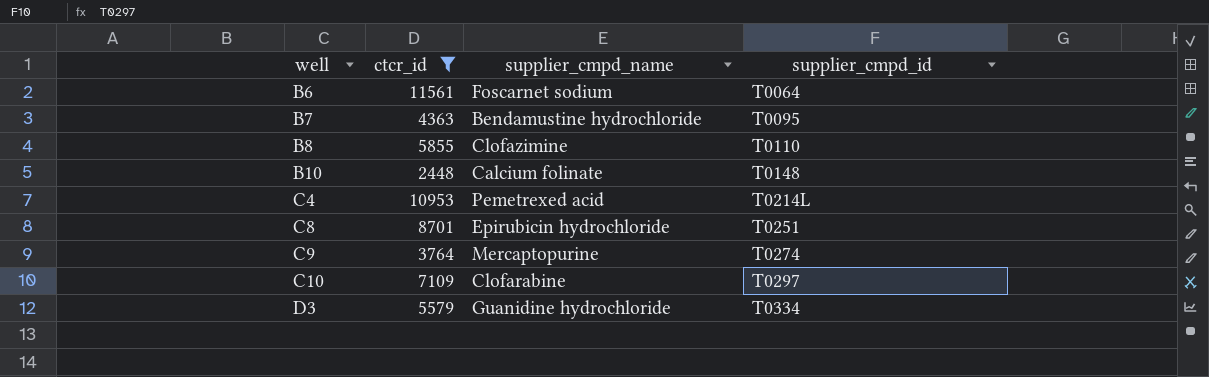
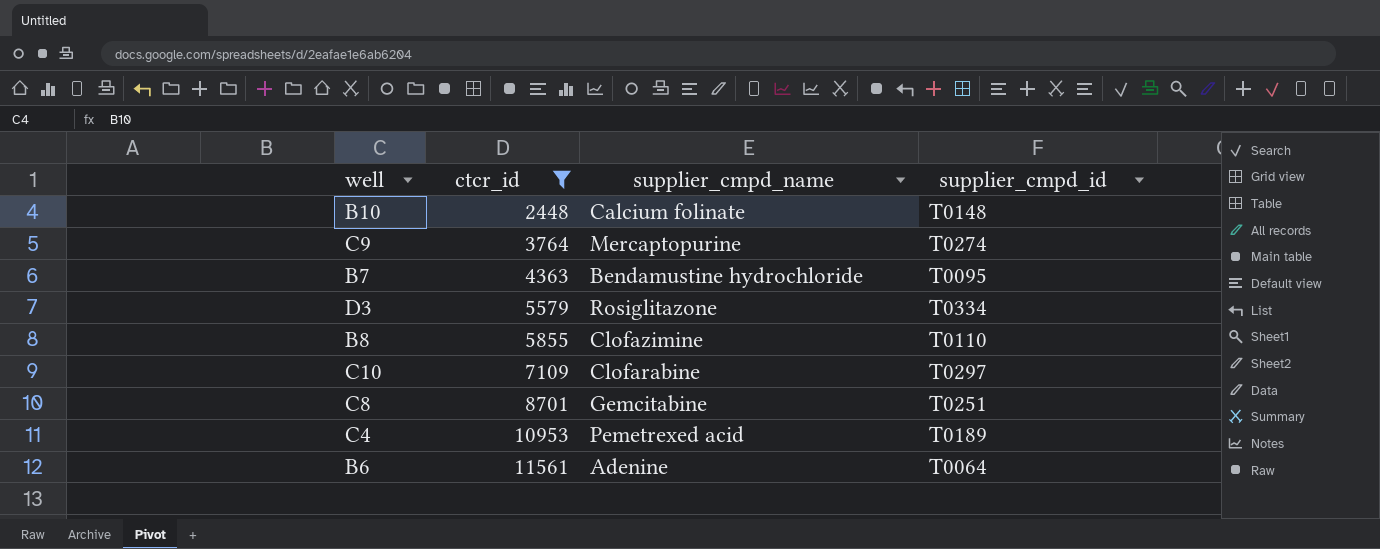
row order: well ascending -> ctcr_id ascending
D3 | supplier_cmpd_name: Guanidine hydrochloride -> Rosiglitazone
C8 | supplier_cmpd_name: Epirubicin hydrochloride -> Gemcitabine
C4 | supplier_cmpd_id: T0214L -> T0189
B6 | supplier_cmpd_name: Foscarnet sodium -> Adenine

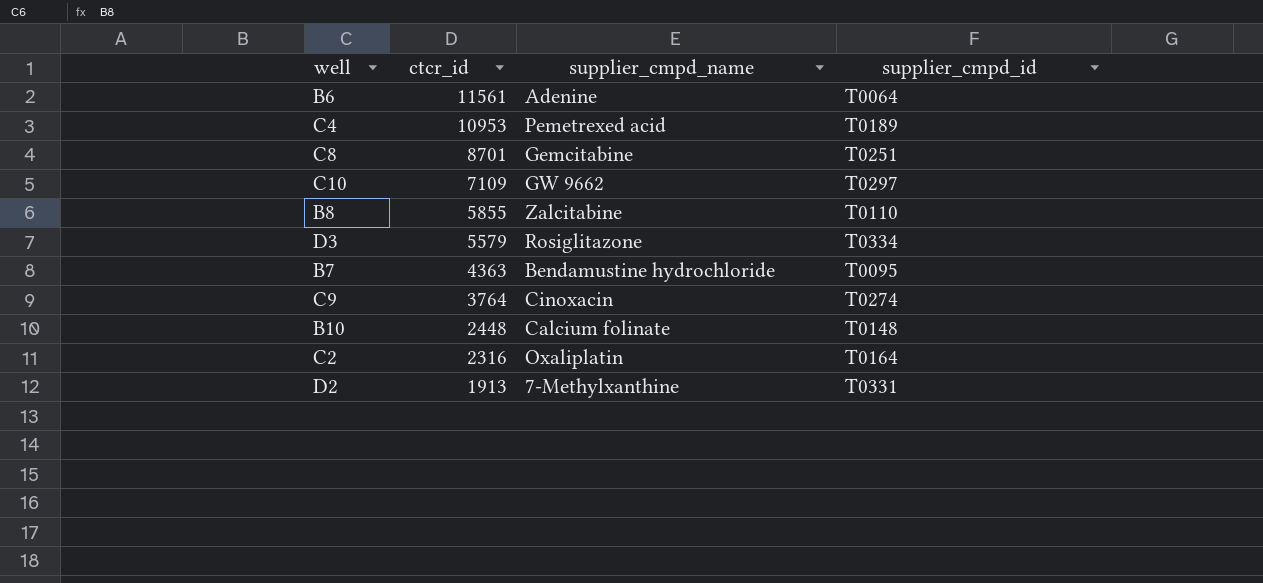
filter: ctcr_id >= 2448 -> none
row order: ctcr_id ascending -> ctcr_id descending
C10 | supplier_cmpd_name: Clofarabine -> GW 9662
B8 | supplier_cmpd_name: Clofazimine -> Zalcitabine
C9 | supplier_cmpd_name: Mercaptopurine -> Cinoxacin

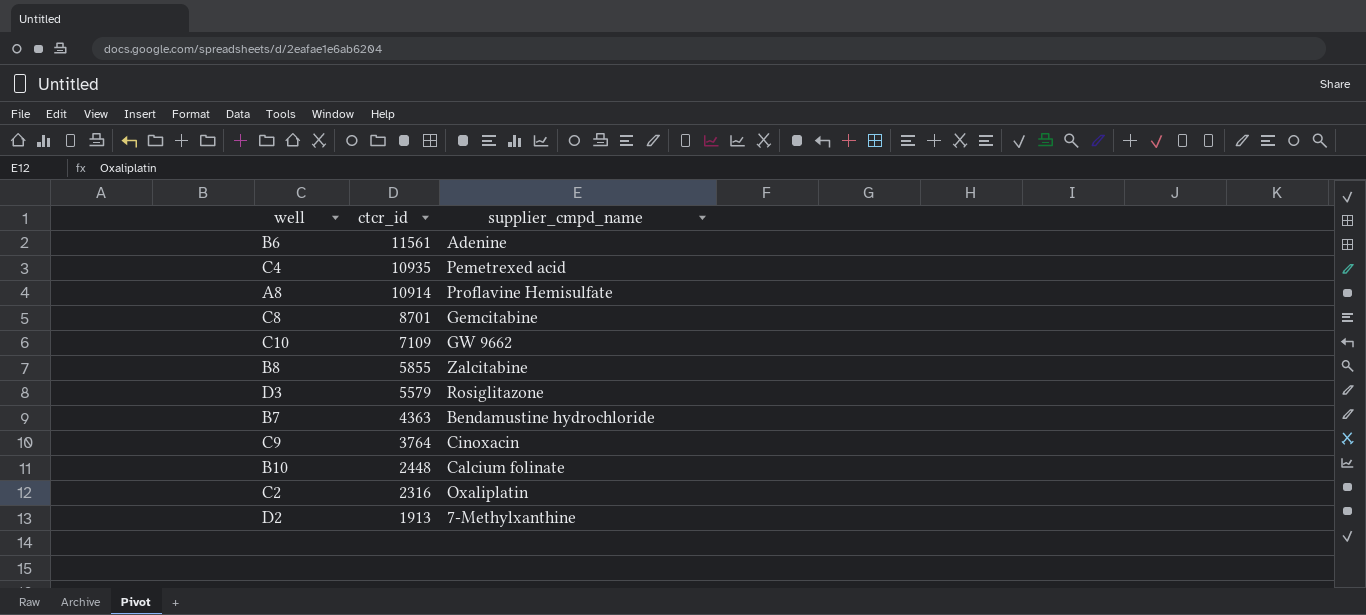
column supplier_cmpd_id | position: 4 -> none
C4 | ctcr_id: 10953 -> 10935
row A8: none -> 10914 | Proflavine Hemisulfate

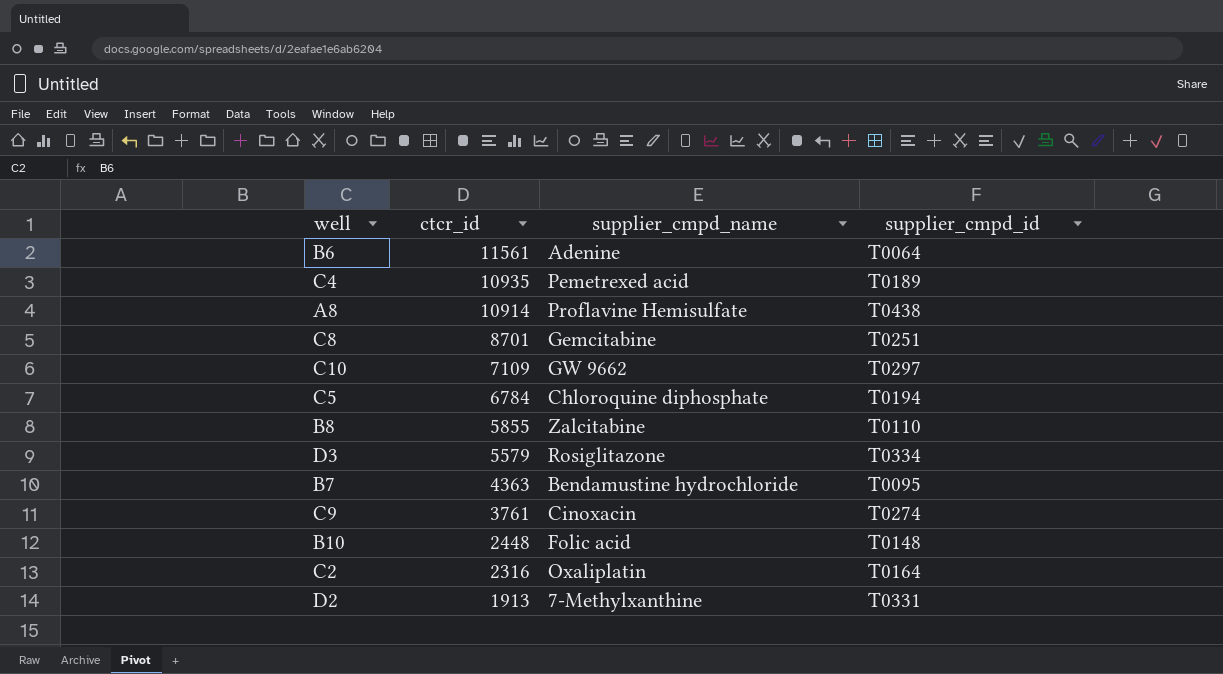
column supplier_cmpd_id | position: none -> 4
row C5: none -> 6784 | Chloroquine diphosphate | T0194
C9 | ctcr_id: 3764 -> 3761
B10 | supplier_cmpd_name: Calcium folinate -> Folic acid

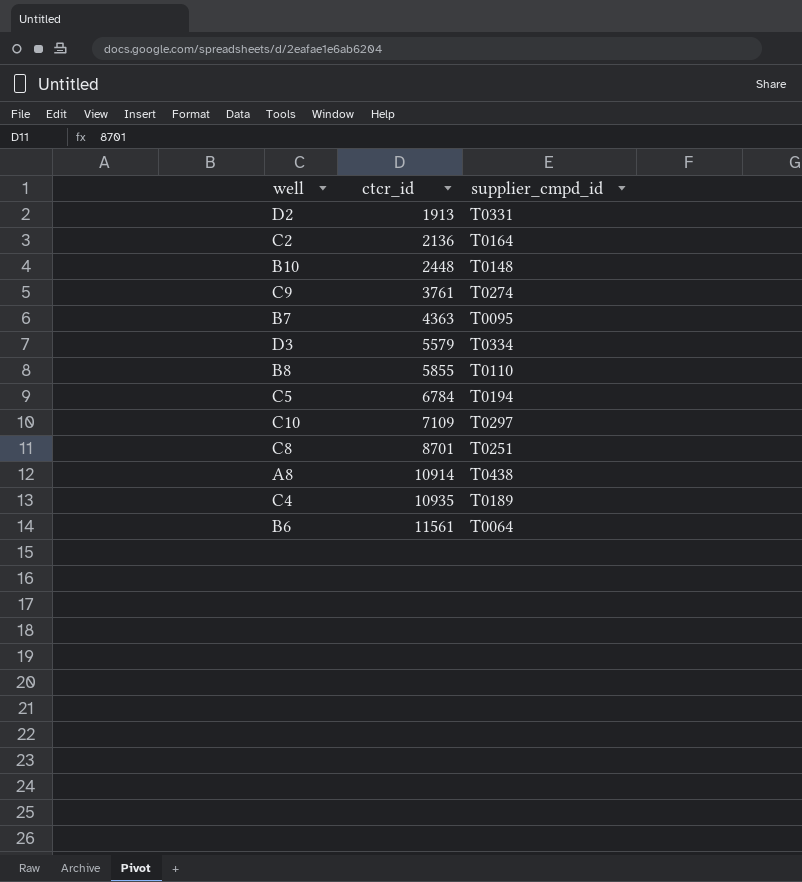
row order: ctcr_id descending -> ctcr_id ascending
column supplier_cmpd_name | position: 3 -> none
C2 | ctcr_id: 2316 -> 2136

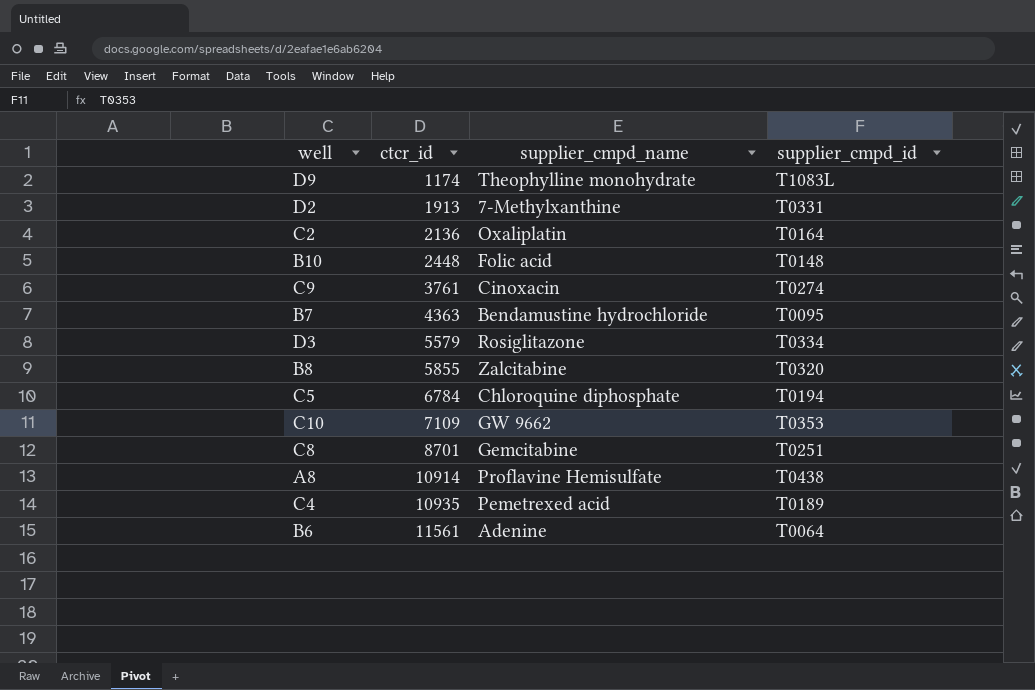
column supplier_cmpd_name | position: none -> 3
row D9: none -> 1174 | Theophylline monohydrate | T1083L
B8 | supplier_cmpd_id: T0110 -> T0320
C10 | supplier_cmpd_id: T0297 -> T0353

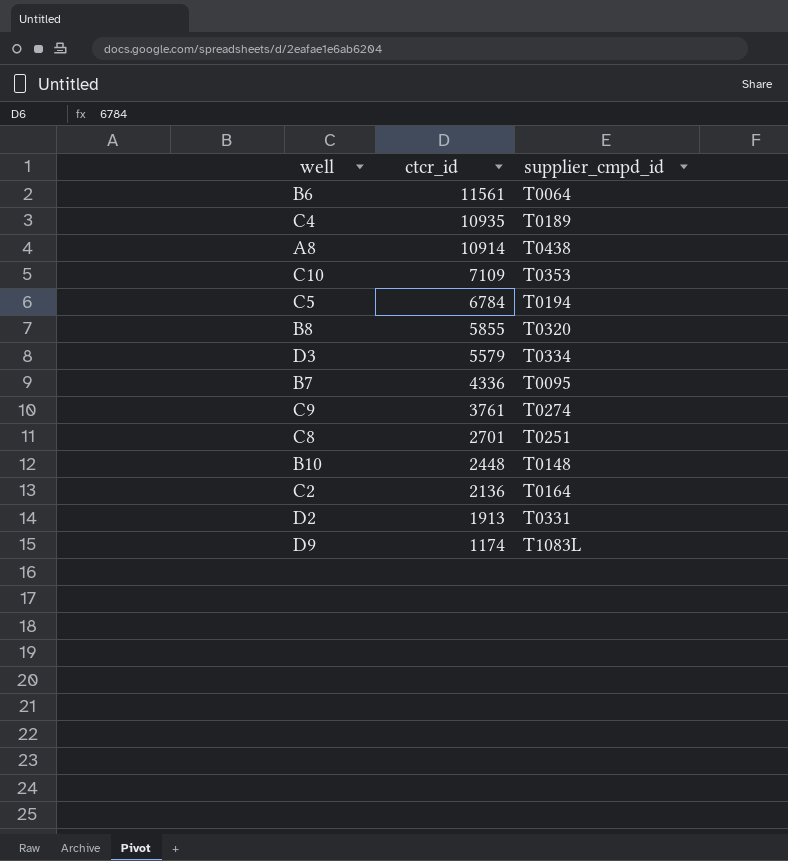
row order: ctcr_id ascending -> ctcr_id descending
column supplier_cmpd_name | position: 3 -> none
B7 | ctcr_id: 4363 -> 4336
C8 | ctcr_id: 8701 -> 2701

